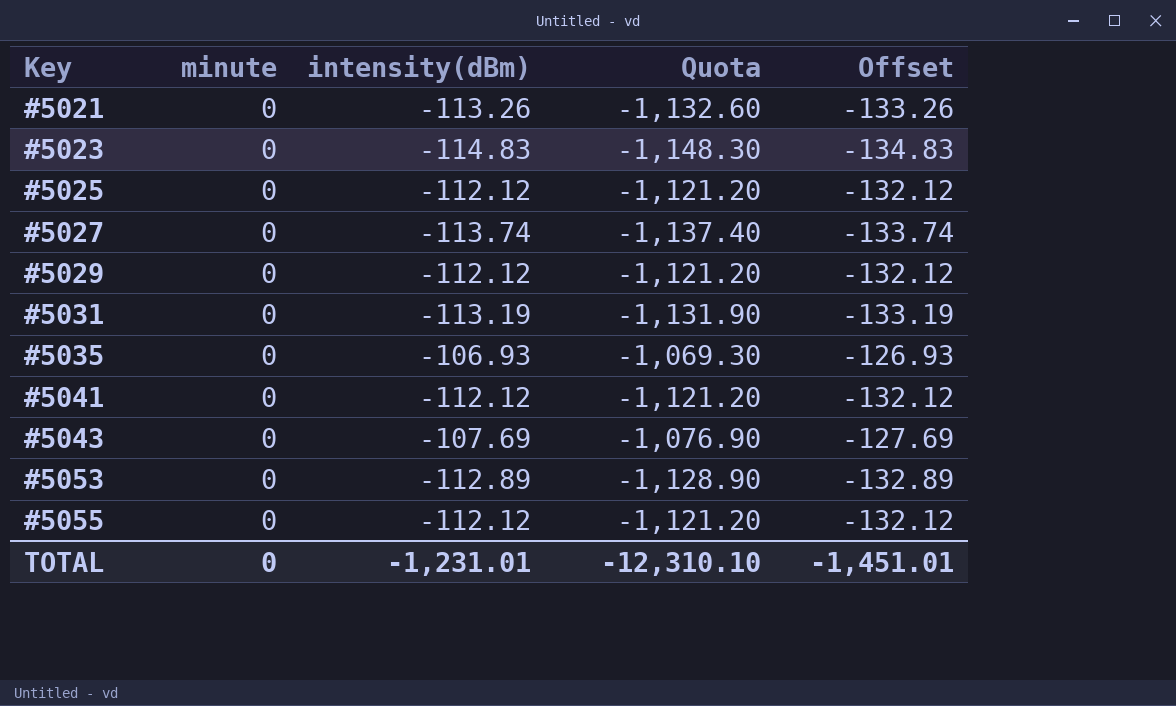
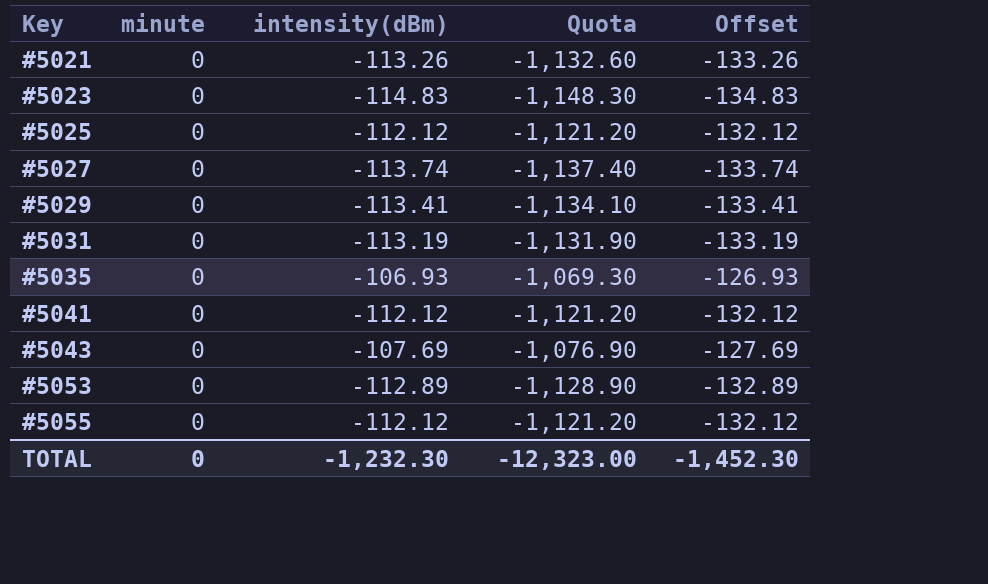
#5029 | intensity(dBm): -112.12 -> -113.41
#5029 | Quota: -1,121.20 -> -1,134.10
#5029 | Offset: -132.12 -> -133.41
TOTAL | intensity(dBm): -1,231.01 -> -1,232.30
TOTAL | Quota: -12,310.10 -> -12,323.00
TOTAL | Offset: -1,451.01 -> -1,452.30

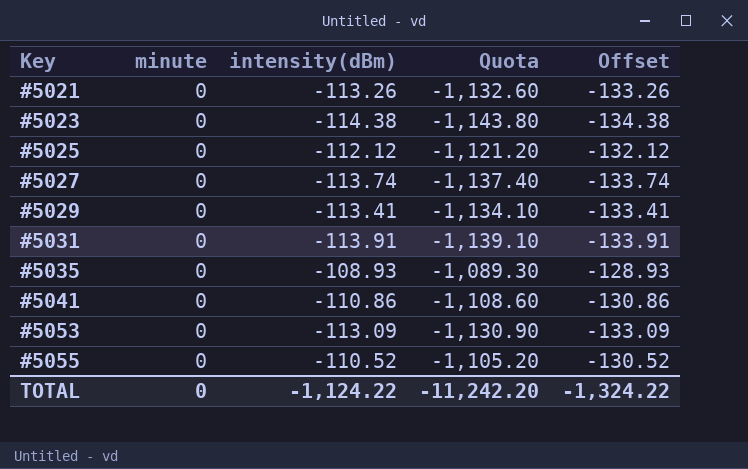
row #5043: 0 | -107.69 | -1,076.90 | -127.69 -> none
#5023 | intensity(dBm): -114.83 -> -114.38
#5023 | Quota: -1,148.30 -> -1,143.80
#5023 | Offset: -134.83 -> -134.38
#5031 | intensity(dBm): -113.19 -> -113.91
#5031 | Quota: -1,131.90 -> -1,139.10
#5031 | Offset: -133.19 -> -133.91
#5035 | intensity(dBm): -106.93 -> -108.93
#5035 | Quota: -1,069.30 -> -1,089.30
#5035 | Offset: -126.93 -> -128.93
#5041 | intensity(dBm): -112.12 -> -110.86
#5041 | Quota: -1,121.20 -> -1,108.60
#5041 | Offset: -132.12 -> -130.86
#5053 | intensity(dBm): -112.89 -> -113.09
#5053 | Quota: -1,128.90 -> -1,130.90
#5053 | Offset: -132.89 -> -133.09
#5055 | intensity(dBm): -112.12 -> -110.52
#5055 | Quota: -1,121.20 -> -1,105.20
#5055 | Offset: -132.12 -> -130.52
TOTAL | intensity(dBm): -1,232.30 -> -1,124.22
TOTAL | Quota: -12,323.00 -> -11,242.20
TOTAL | Offset: -1,452.30 -> -1,324.22

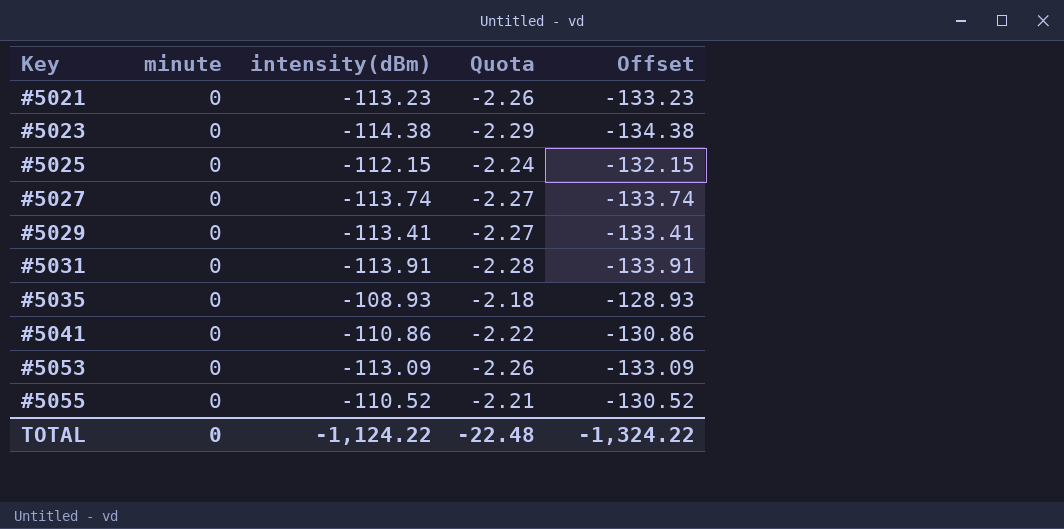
column Quota | formula: [intensity(dBm)] * 10 -> [intensity(dBm)] * 0.02
#5021 | intensity(dBm): -113.26 -> -113.23
#5021 | Offset: -133.26 -> -133.23
#5025 | intensity(dBm): -112.12 -> -112.15
#5025 | Offset: -132.12 -> -132.15
TOTAL | Quota: -11,242.20 -> -22.48

